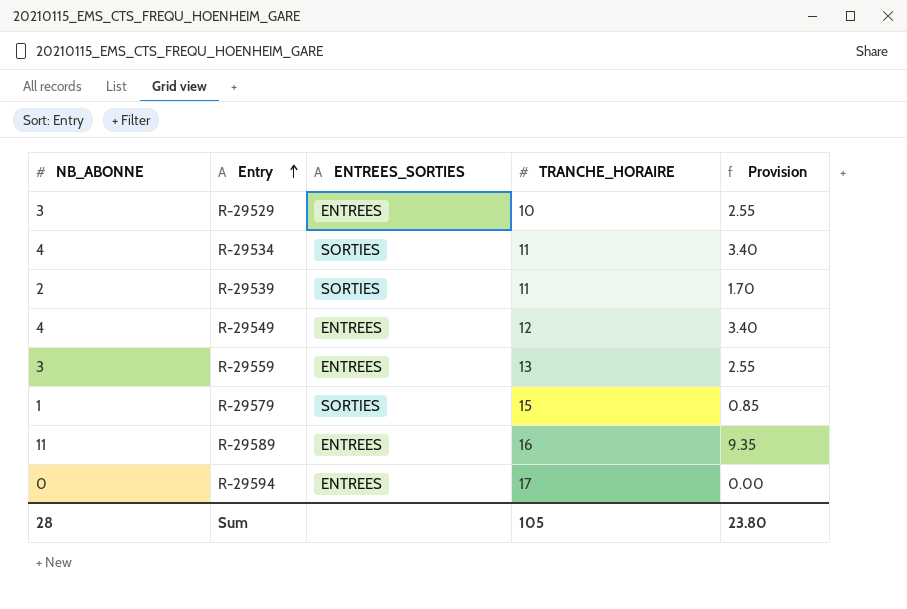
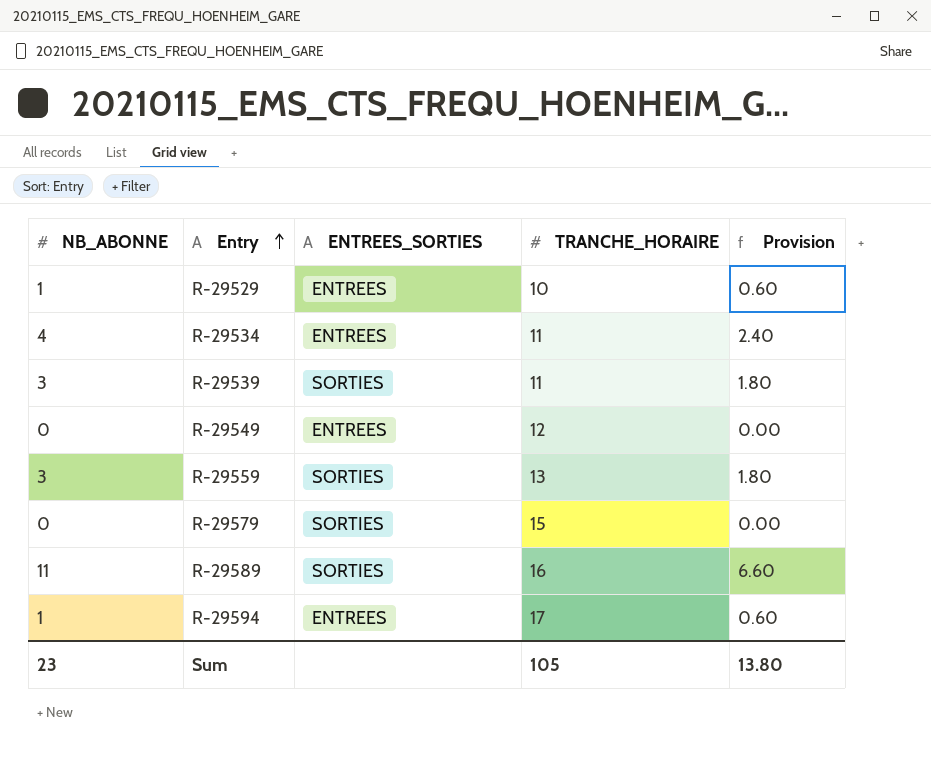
column Provision | formula: [NB_ABONNE] * 0.85 -> [NB_ABONNE] * 0.6
R-29529 | NB_ABONNE: 3 -> 1
R-29534 | ENTREES_SORTIES: SORTIES -> ENTREES
R-29539 | NB_ABONNE: 2 -> 3
R-29549 | NB_ABONNE: 4 -> 0
R-29559 | ENTREES_SORTIES: ENTREES -> SORTIES
R-29579 | NB_ABONNE: 1 -> 0
R-29589 | ENTREES_SORTIES: ENTREES -> SORTIES
R-29594 | NB_ABONNE: 0 -> 1
Sum | NB_ABONNE: 28 -> 23
Sum | Provision: 23.80 -> 13.80

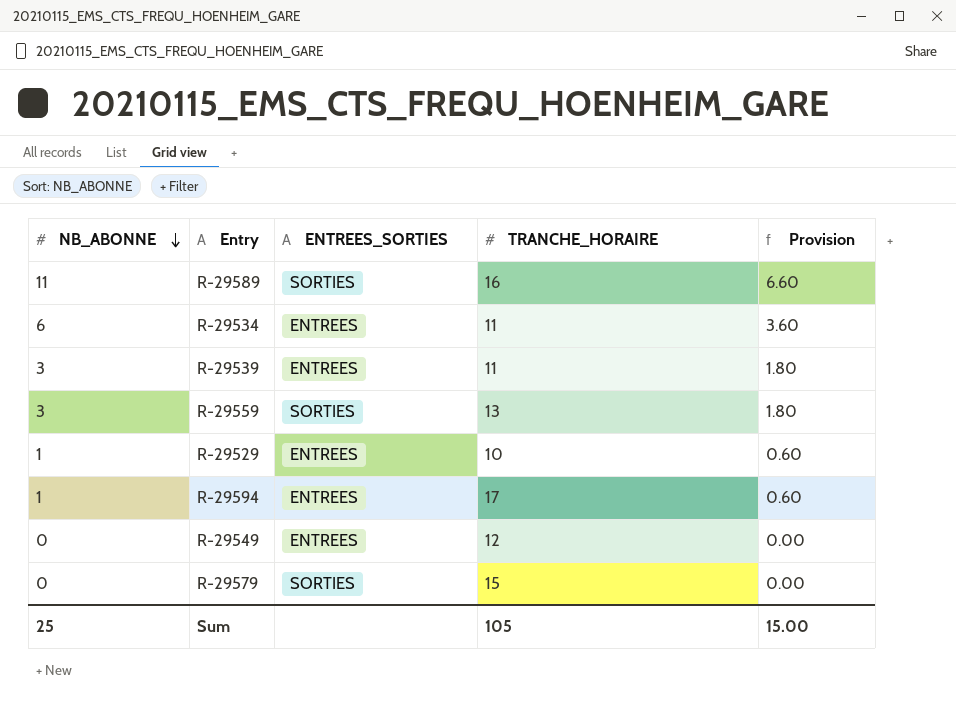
row order: Entry ascending -> NB_ABONNE descending
R-29534 | NB_ABONNE: 4 -> 6
R-29534 | Provision: 2.40 -> 3.60
R-29539 | ENTREES_SORTIES: SORTIES -> ENTREES
Sum | NB_ABONNE: 23 -> 25
Sum | Provision: 13.80 -> 15.00

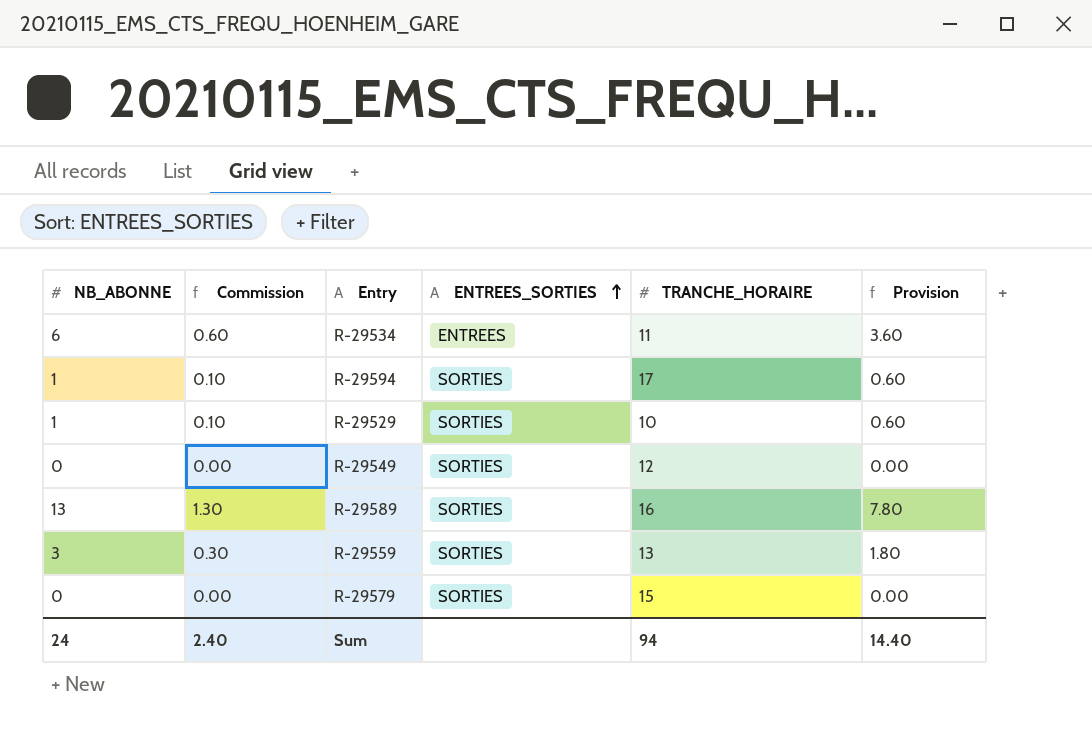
row order: NB_ABONNE descending -> ENTREES_SORTIES ascending
column Commission | formula: none -> [NB_ABONNE] * 0.1
row R-29539: 3 | ENTREES | 11 | 1.80 -> none
R-29594 | ENTREES_SORTIES: ENTREES -> SORTIES
R-29529 | ENTREES_SORTIES: ENTREES -> SORTIES
R-29549 | ENTREES_SORTIES: ENTREES -> SORTIES
R-29589 | NB_ABONNE: 11 -> 13
R-29589 | Provision: 6.60 -> 7.80
Sum | NB_ABONNE: 25 -> 24
Sum | TRANCHE_HORAIRE: 105 -> 94
Sum | Provision: 15.00 -> 14.40

